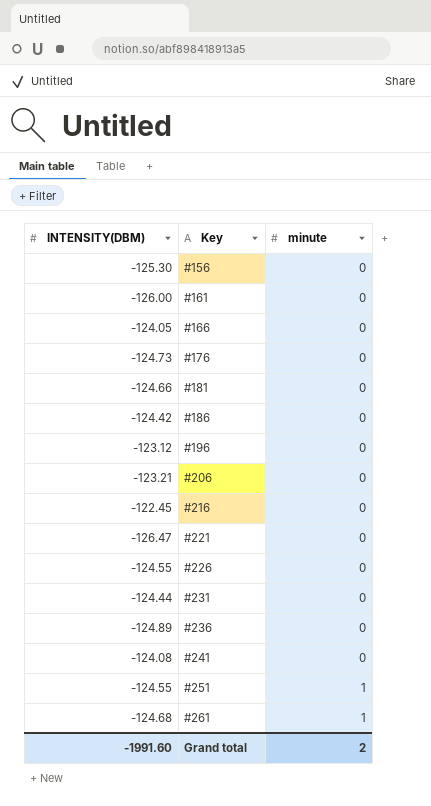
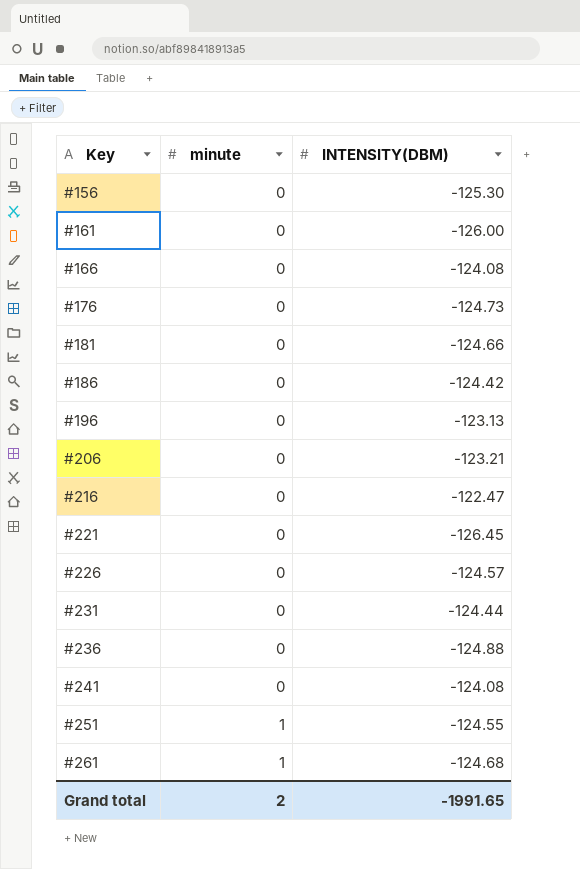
column INTENSITY(DBM) | position: 1 -> 3
#166 | INTENSITY(DBM): -124.05 -> -124.08
#196 | INTENSITY(DBM): -123.12 -> -123.13
#216 | INTENSITY(DBM): -122.45 -> -122.47
#221 | INTENSITY(DBM): -126.47 -> -126.45
#226 | INTENSITY(DBM): -124.55 -> -124.57
#236 | INTENSITY(DBM): -124.89 -> -124.88
Grand total | INTENSITY(DBM): -1991.60 -> -1991.65

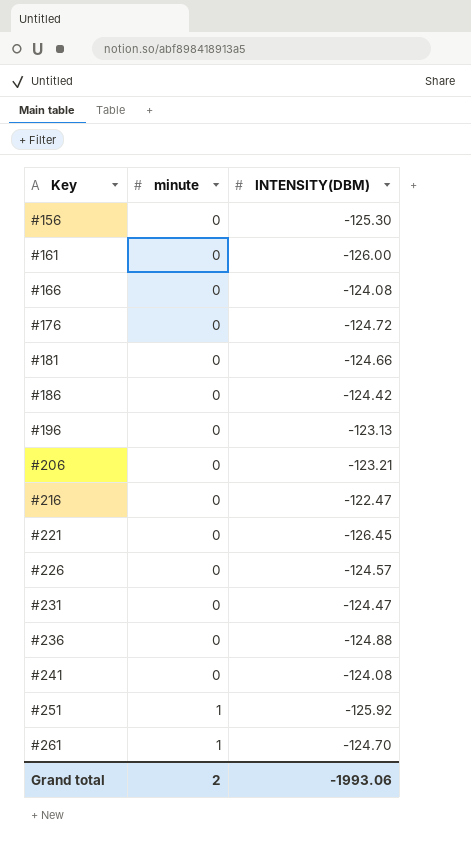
#176 | INTENSITY(DBM): -124.73 -> -124.72
#231 | INTENSITY(DBM): -124.44 -> -124.47
#251 | INTENSITY(DBM): -124.55 -> -125.92
#261 | INTENSITY(DBM): -124.68 -> -124.70
Grand total | INTENSITY(DBM): -1991.65 -> -1993.06

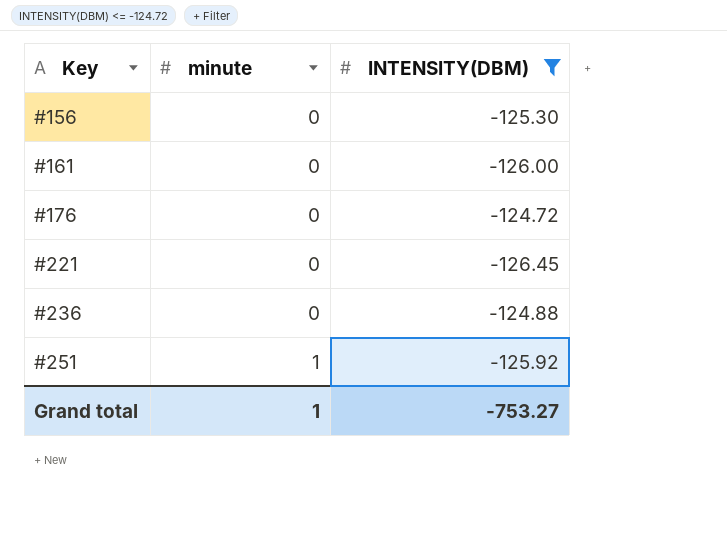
filter: none -> INTENSITY(DBM) <= -124.72
Grand total | minute: 2 -> 1
Grand total | INTENSITY(DBM): -1993.06 -> -753.27

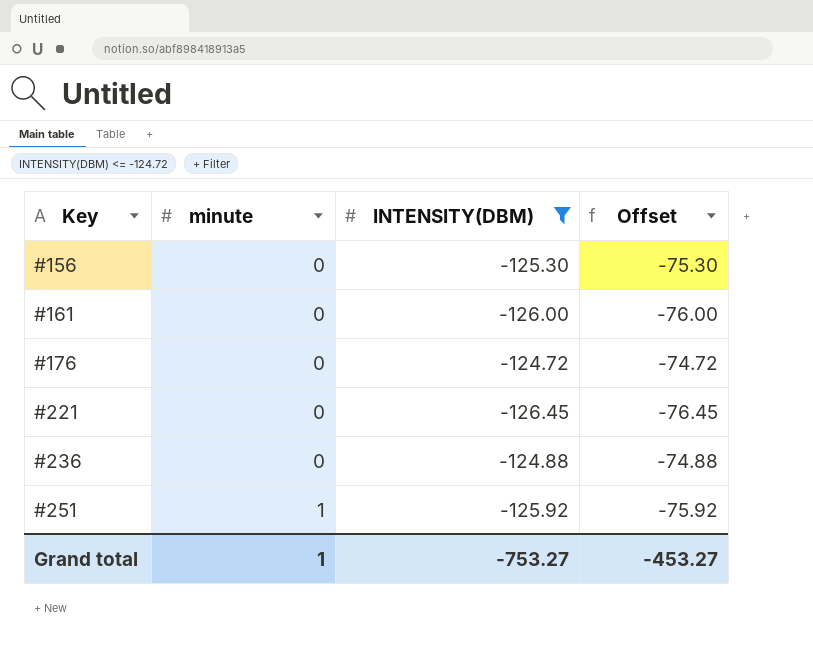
column Offset | formula: none -> [INTENSITY(DBM)] + 50

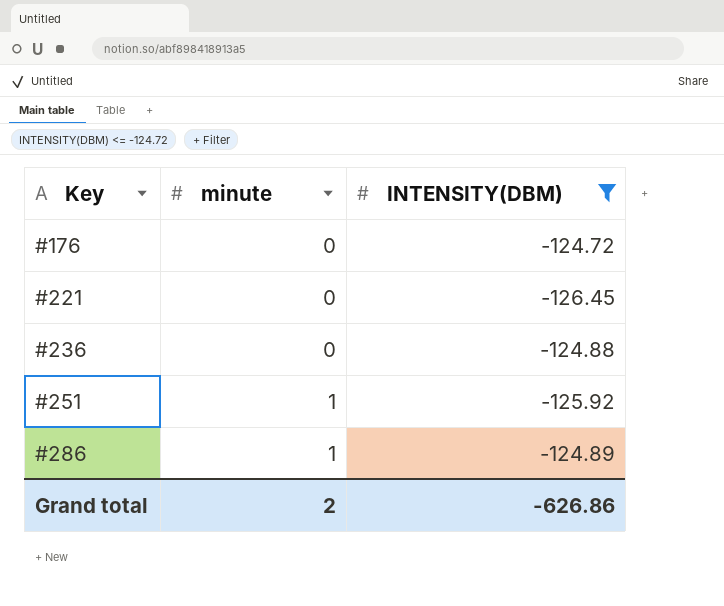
column Offset | formula: [INTENSITY(DBM)] + 50 -> none
row #156: 0 | -125.30 | -75.30 -> none
row #161: 0 | -126.00 | -76.00 -> none
row #286: none -> 1 | -124.89
Grand total | minute: 1 -> 2
Grand total | INTENSITY(DBM): -753.27 -> -626.86

